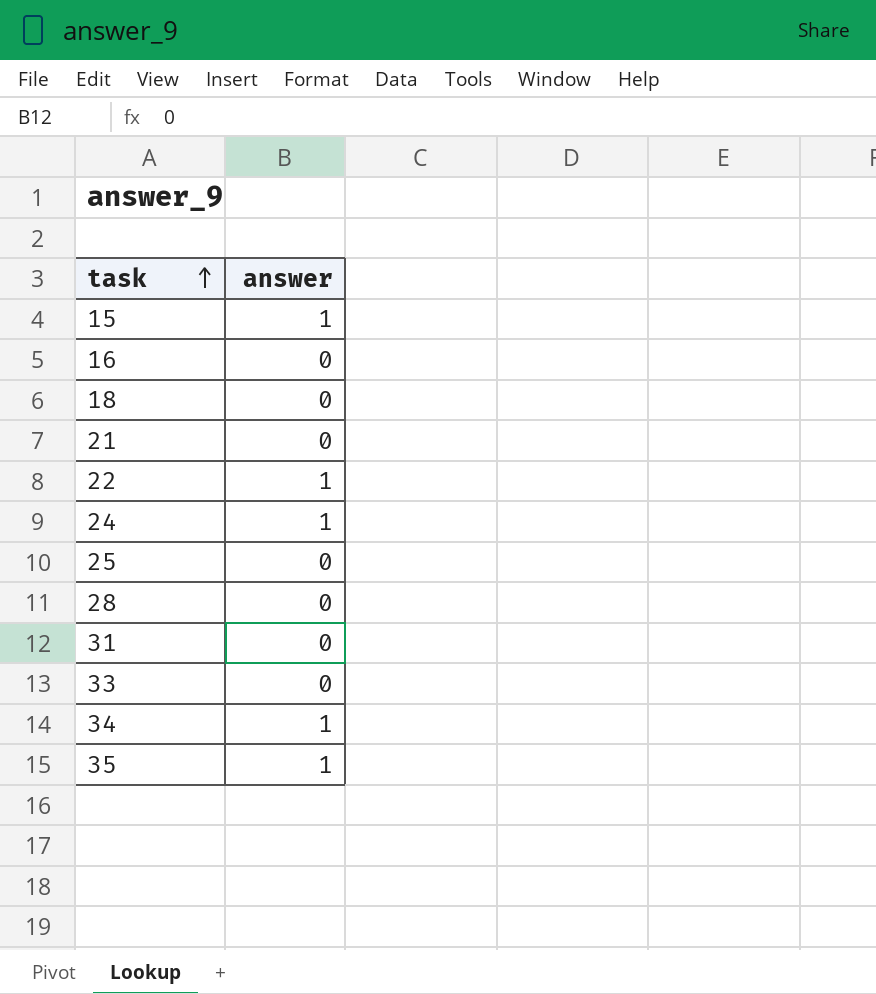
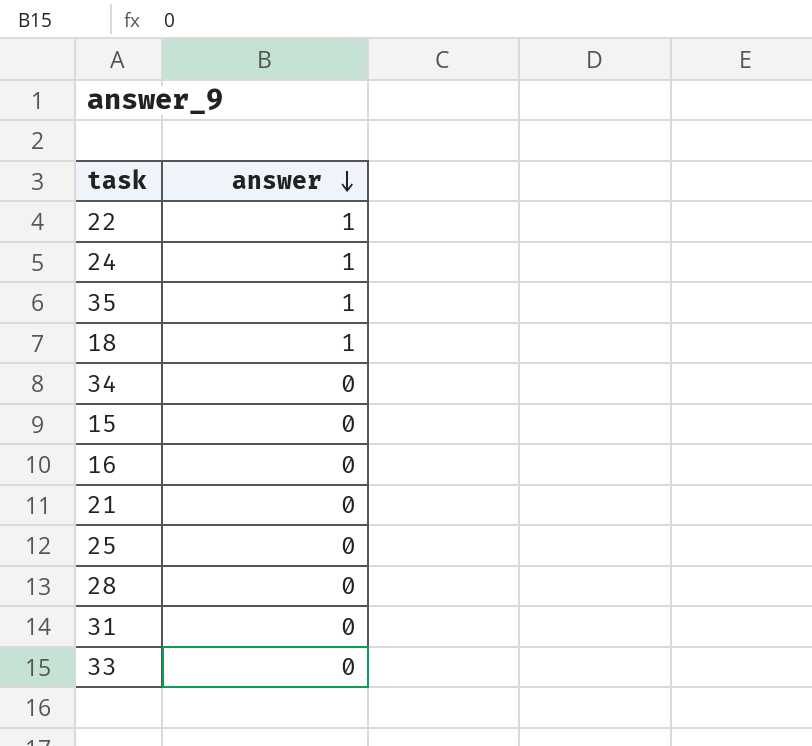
row order: task ascending -> answer descending
18 | answer: 0 -> 1
34 | answer: 1 -> 0
15 | answer: 1 -> 0

